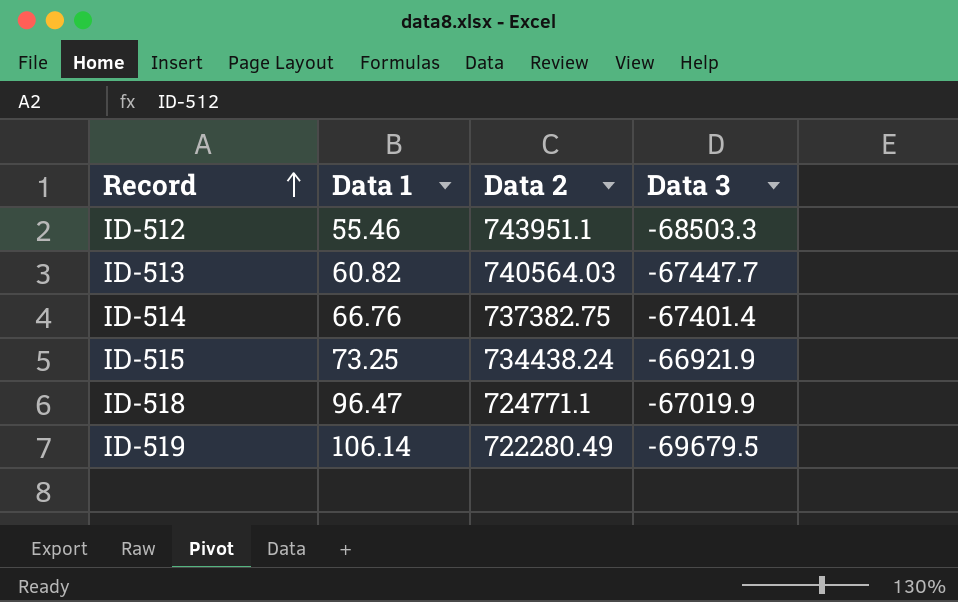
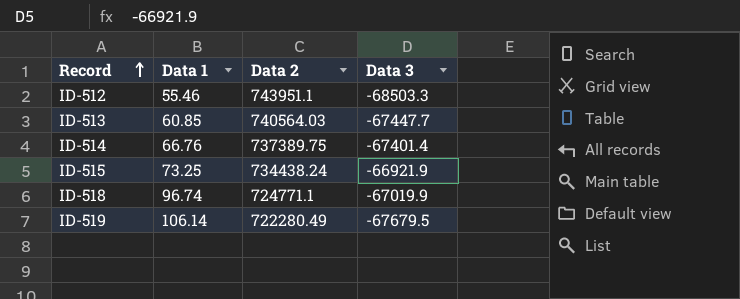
ID-513 | Data 1: 60.82 -> 60.85
ID-514 | Data 2: 737382.75 -> 737389.75
ID-518 | Data 1: 96.47 -> 96.74
ID-519 | Data 3: -69679.5 -> -67679.5

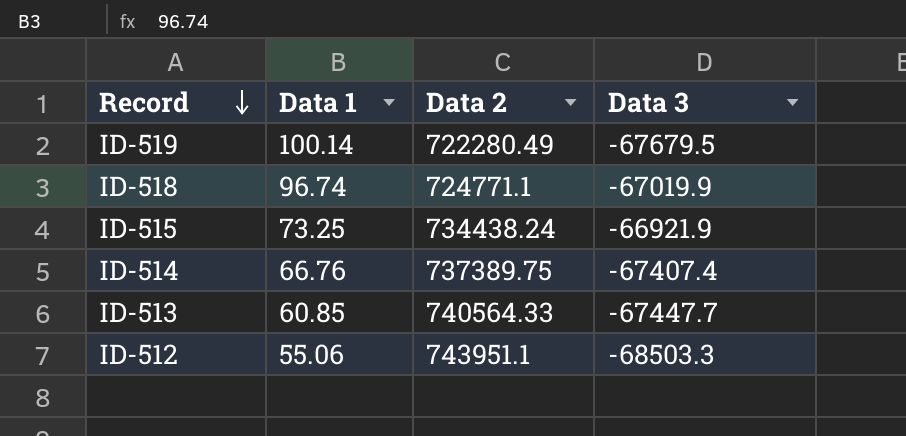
row order: Record ascending -> Record descending
ID-519 | Data 1: 106.14 -> 100.14
ID-514 | Data 3: -67401.4 -> -67407.4
ID-513 | Data 2: 740564.03 -> 740564.33
ID-512 | Data 1: 55.46 -> 55.06

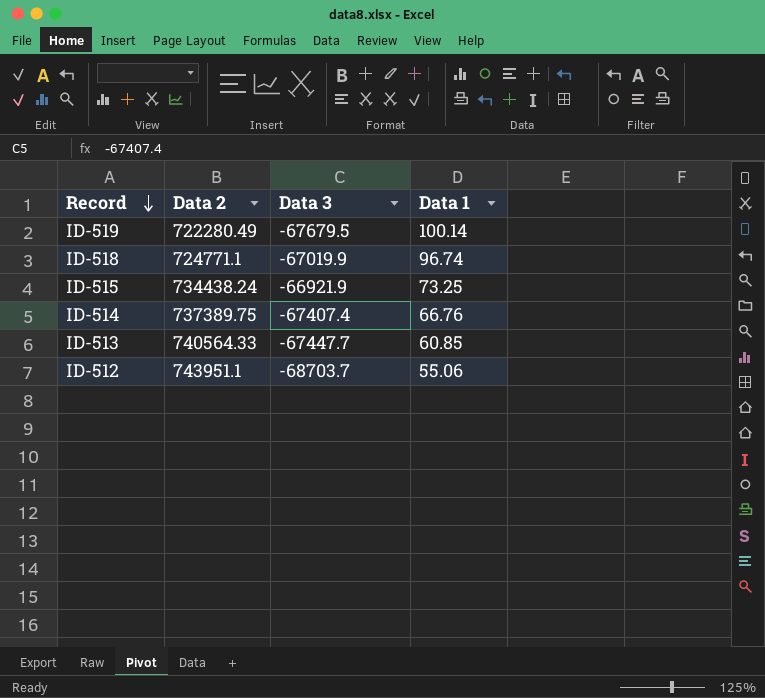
column Data 1 | position: 2 -> 4
ID-512 | Data 3: -68503.3 -> -68703.7

